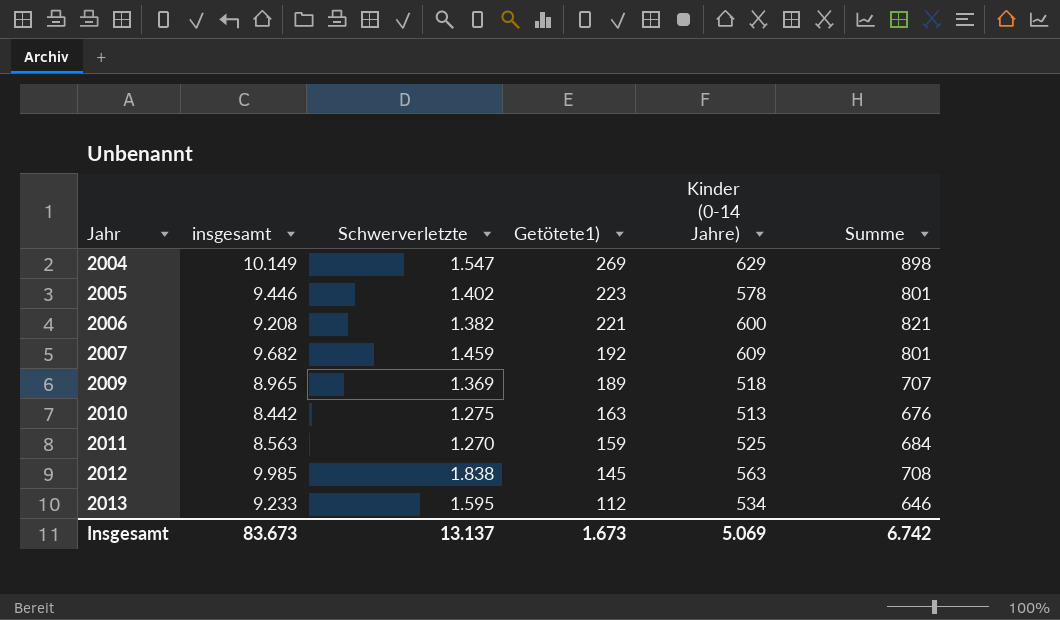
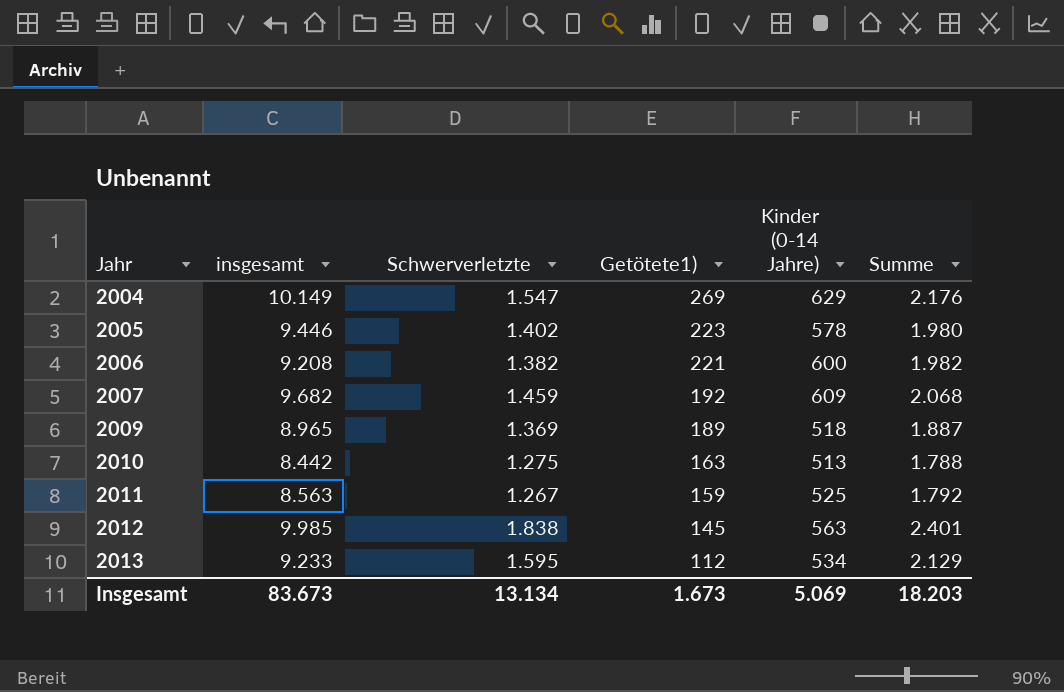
column Summe | formula: [Getötete1)] + [Kinder (0-14 Jahre)] -> [Schwerverletzte] + [Kinder (0-14 Jahre)]
2011 | Schwerverletzte: 1.270 -> 1.267
Insgesamt | Schwerverletzte: 13.137 -> 13.134
Insgesamt | Summe: 6.742 -> 18.203

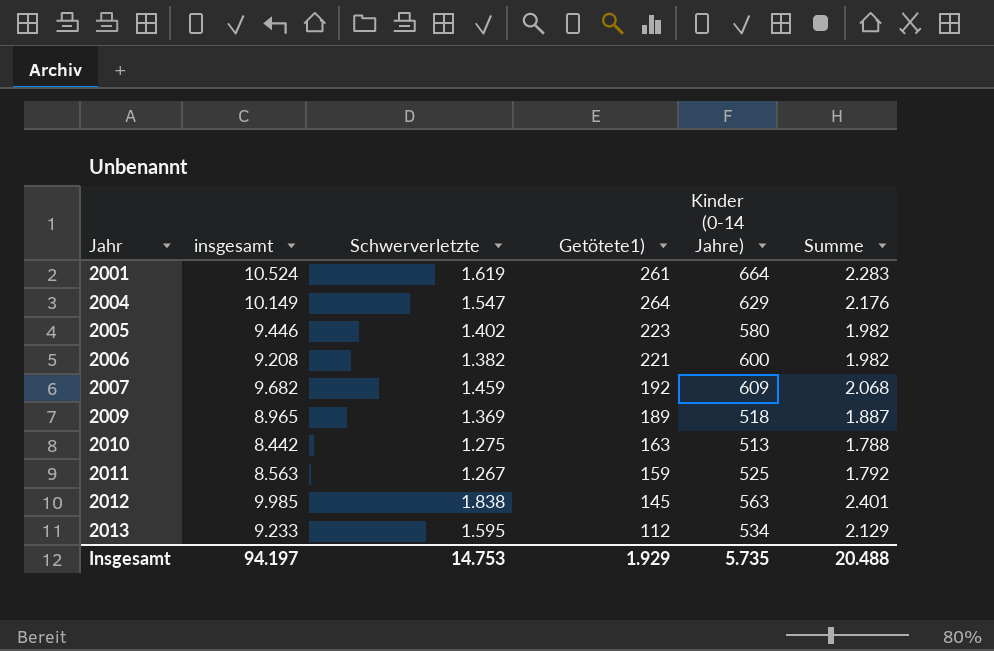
row 2001: none -> 10.524 | 1.619 | 261 | 664 | 2.283
2004 | Getötete1): 269 -> 264
2005 | Kinder (0-14 Jahre): 578 -> 580
2005 | Summe: 1.980 -> 1.982
Insgesamt | insgesamt: 83.673 -> 94.197
Insgesamt | Schwerverletzte: 13.134 -> 14.753
Insgesamt | Getötete1): 1.673 -> 1.929
Insgesamt | Kinder (0-14 Jahre): 5.069 -> 5.735
Insgesamt | Summe: 18.203 -> 20.488

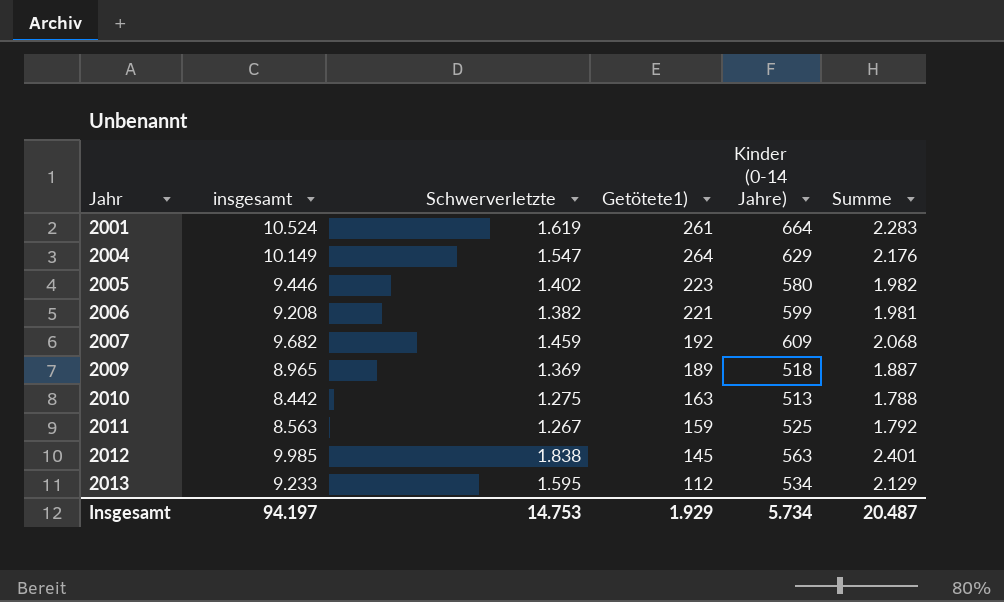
2006 | Kinder (0-14 Jahre): 600 -> 599
2006 | Summe: 1.982 -> 1.981
Insgesamt | Kinder (0-14 Jahre): 5.735 -> 5.734
Insgesamt | Summe: 20.488 -> 20.487

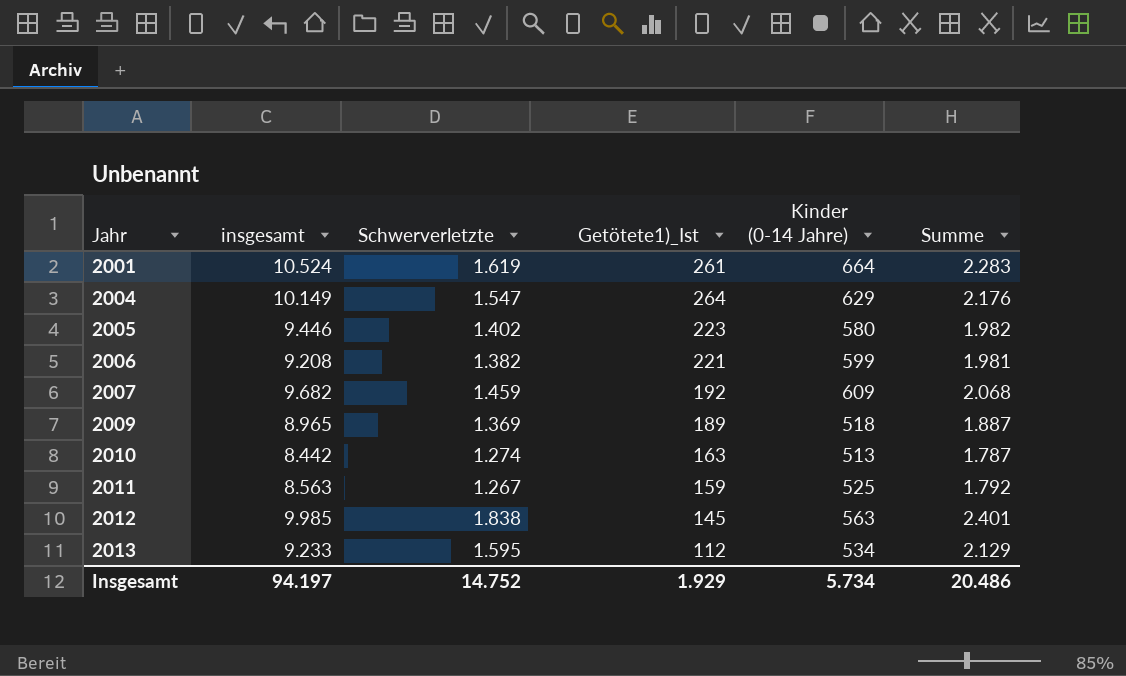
column name: Getötete1) -> Getötete1)_Ist
2010 | Schwerverletzte: 1.275 -> 1.274
2010 | Summe: 1.788 -> 1.787
Insgesamt | Schwerverletzte: 14.753 -> 14.752
Insgesamt | Summe: 20.487 -> 20.486

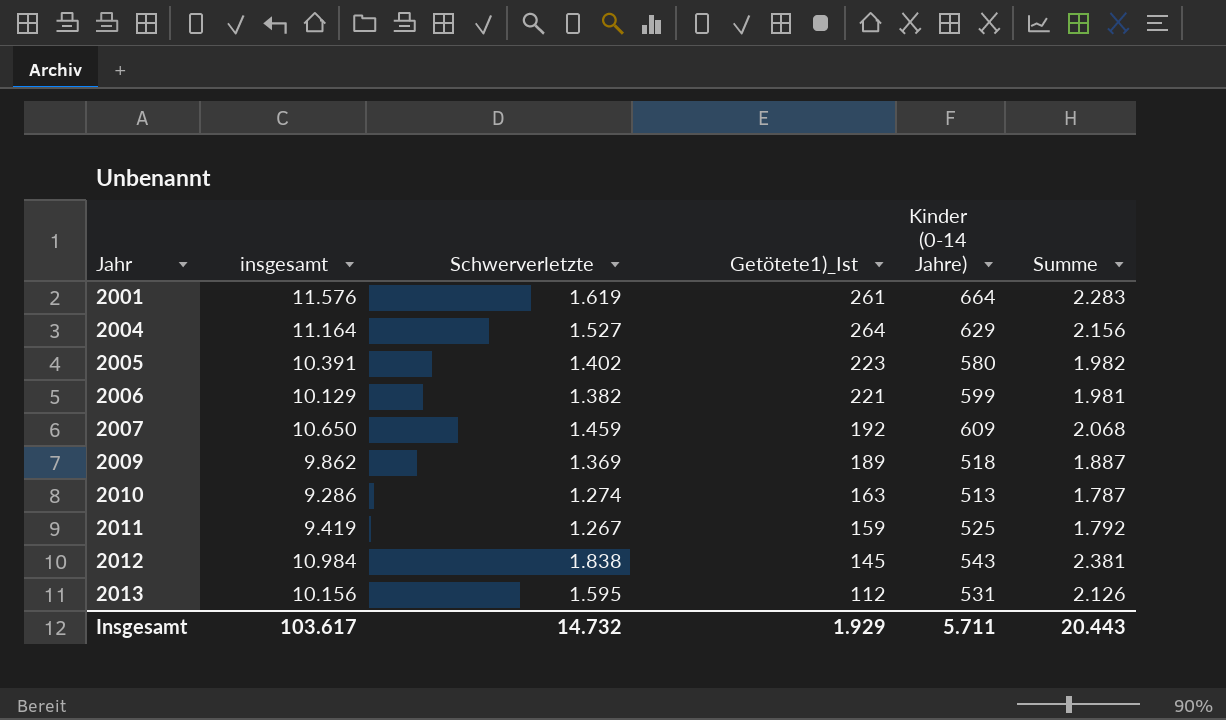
2001 | insgesamt: 10.524 -> 11.576
2004 | insgesamt: 10.149 -> 11.164
2004 | Schwerverletzte: 1.547 -> 1.527
2004 | Summe: 2.176 -> 2.156
2005 | insgesamt: 9.446 -> 10.391
2006 | insgesamt: 9.208 -> 10.129
2007 | insgesamt: 9.682 -> 10.650
2009 | insgesamt: 8.965 -> 9.862
2010 | insgesamt: 8.442 -> 9.286
2011 | insgesamt: 8.563 -> 9.419
2012 | insgesamt: 9.985 -> 10.984
2012 | Kinder (0-14 Jahre): 563 -> 543
2012 | Summe: 2.401 -> 2.381
2013 | insgesamt: 9.233 -> 10.156
2013 | Kinder (0-14 Jahre): 534 -> 531
2013 | Summe: 2.129 -> 2.126
Insgesamt | insgesamt: 94.197 -> 103.617
Insgesamt | Schwerverletzte: 14.752 -> 14.732
Insgesamt | Kinder (0-14 Jahre): 5.734 -> 5.711
Insgesamt | Summe: 20.486 -> 20.443

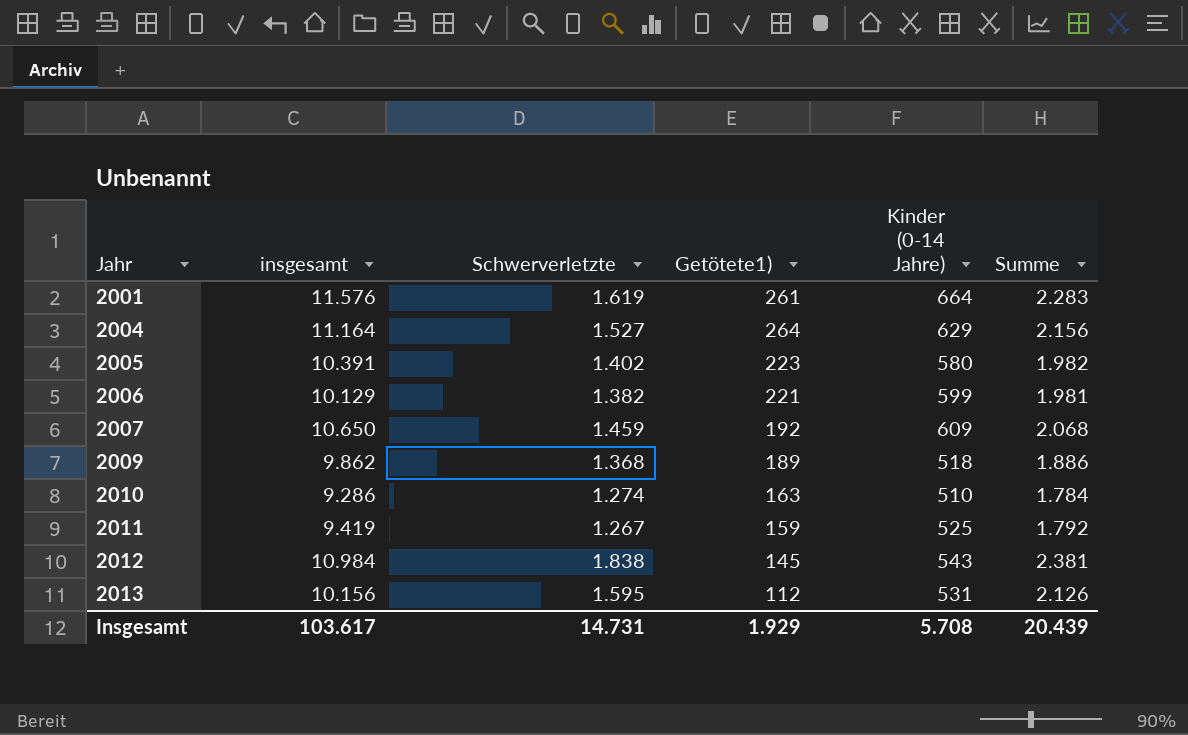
column name: Getötete1)_Ist -> Getötete1)
2009 | Schwerverletzte: 1.369 -> 1.368
2009 | Summe: 1.887 -> 1.886
2010 | Kinder (0-14 Jahre): 513 -> 510
2010 | Summe: 1.787 -> 1.784
Insgesamt | Schwerverletzte: 14.732 -> 14.731
Insgesamt | Kinder (0-14 Jahre): 5.711 -> 5.708
Insgesamt | Summe: 20.443 -> 20.439

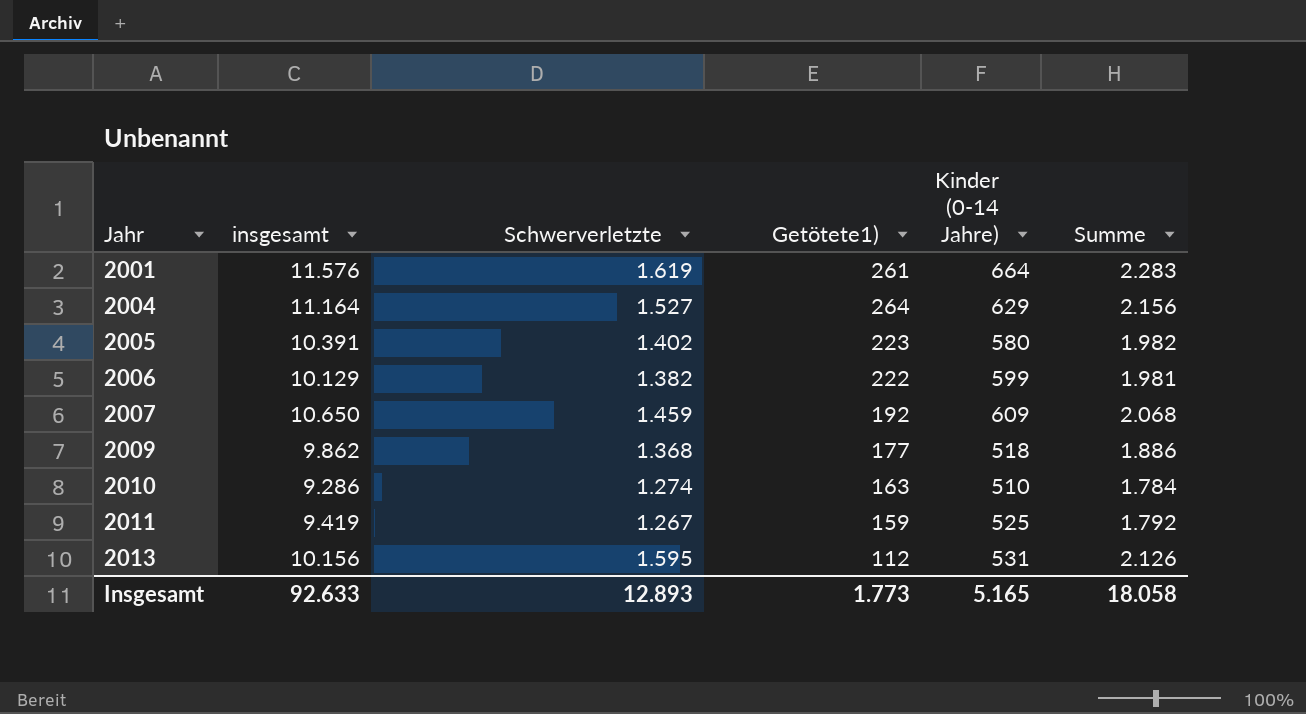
row 2012: 10.984 | 1.838 | 145 | 543 | 2.381 -> none
2006 | Getötete1): 221 -> 222
2009 | Getötete1): 189 -> 177
Insgesamt | insgesamt: 103.617 -> 92.633
Insgesamt | Schwerverletzte: 14.731 -> 12.893
Insgesamt | Getötete1): 1.929 -> 1.773
Insgesamt | Kinder (0-14 Jahre): 5.708 -> 5.165
Insgesamt | Summe: 20.439 -> 18.058

